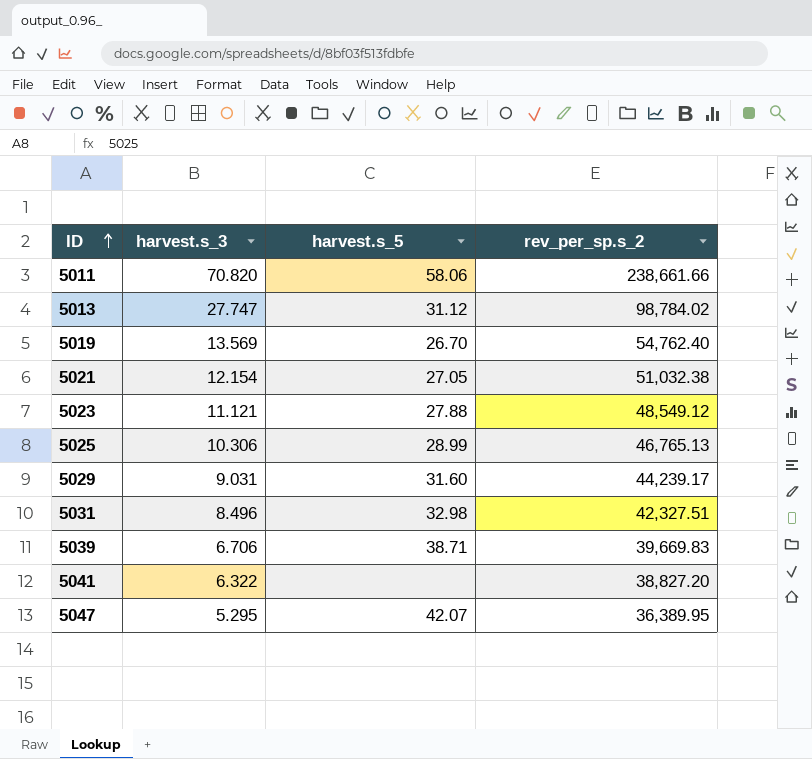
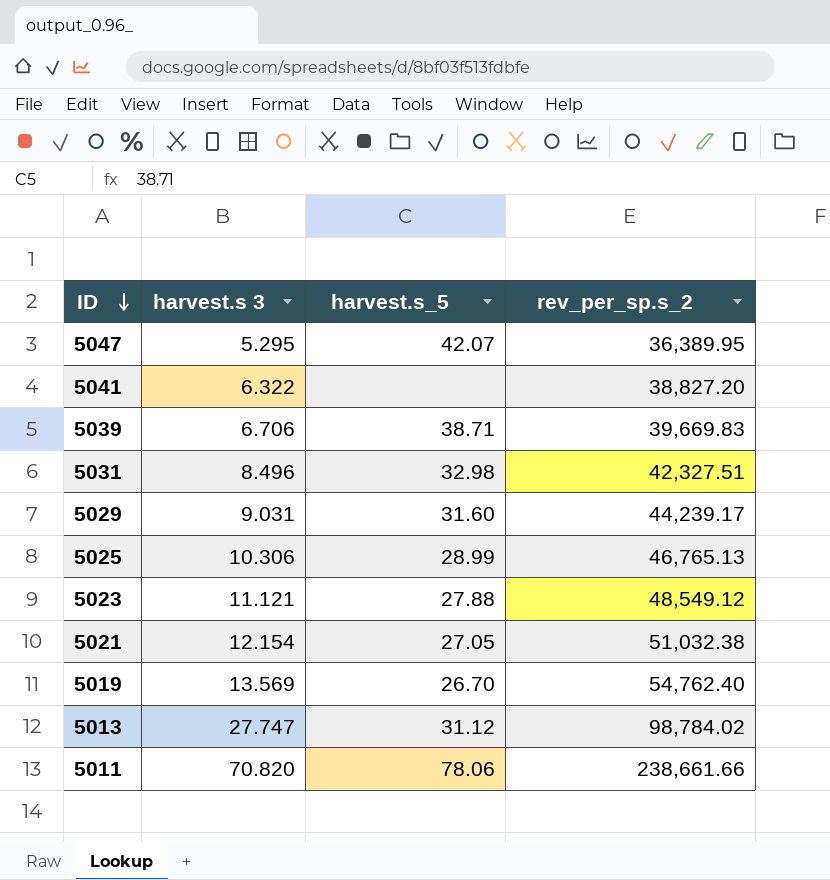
row order: ID ascending -> ID descending
column name: harvest.s_3 -> harvest.s 3
5011 | harvest.s_5: 58.06 -> 78.06

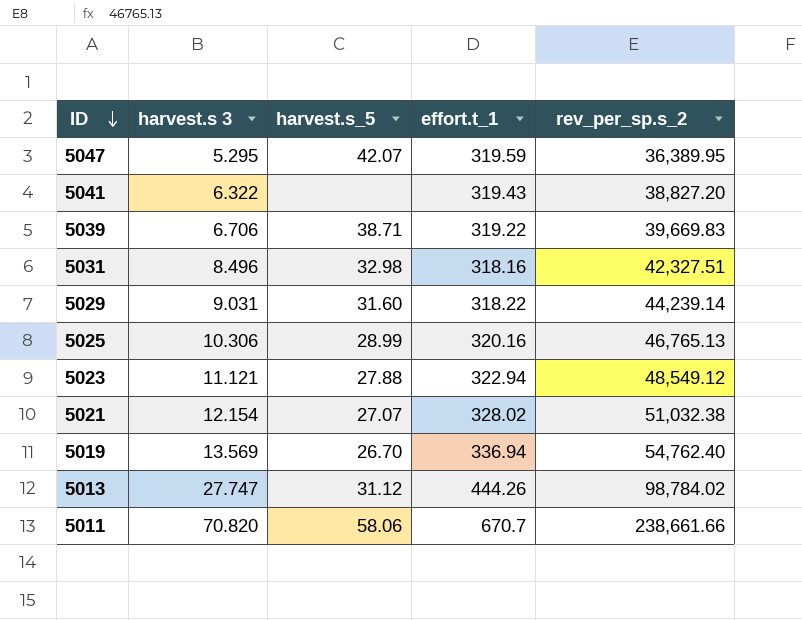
column effort.t_1 | position: none -> 4
5029 | rev_per_sp.s_2: 44,239.17 -> 44,239.14
5021 | harvest.s_5: 27.05 -> 27.07
5011 | harvest.s_5: 78.06 -> 58.06

